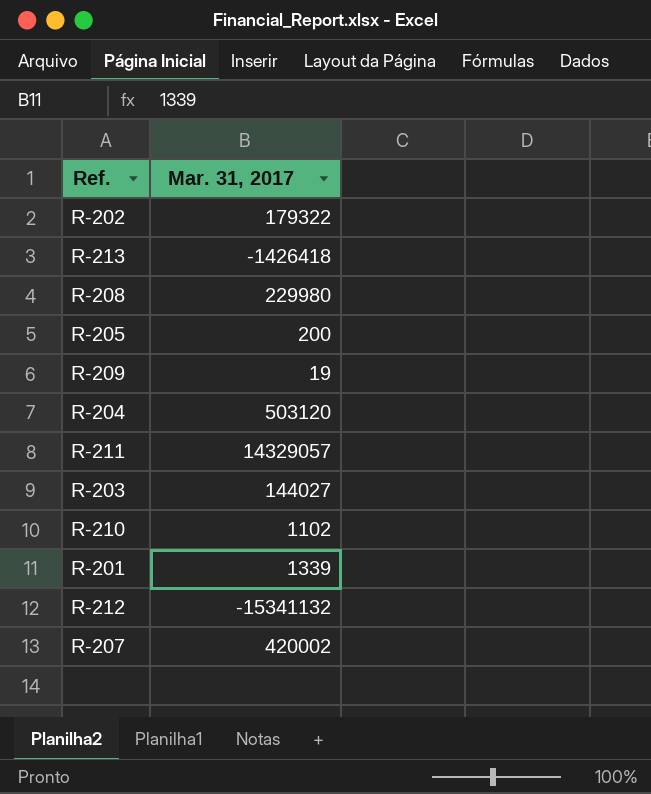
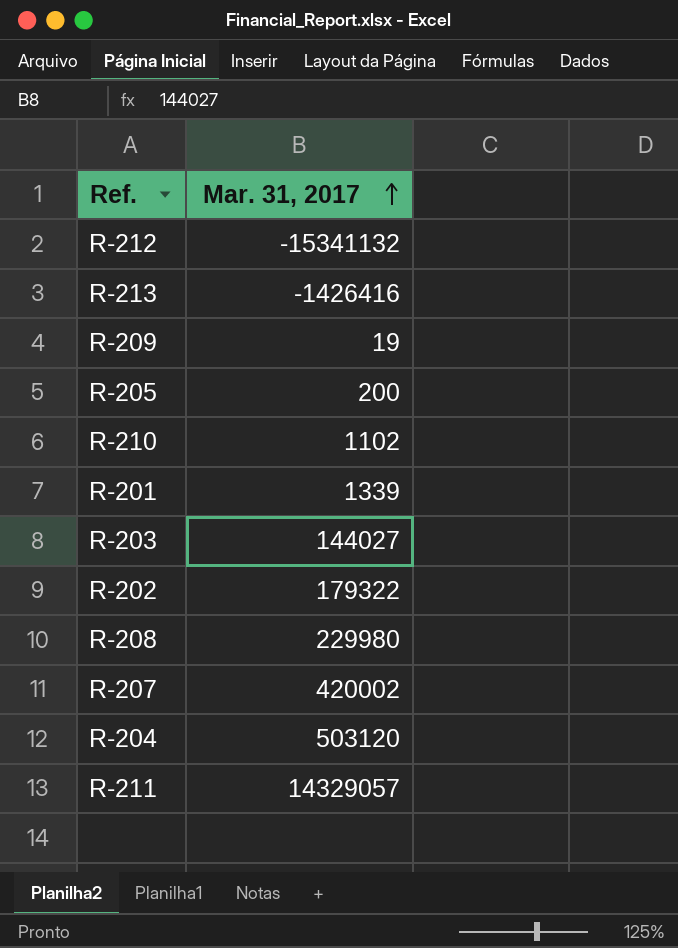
row order: none -> Mar. 31, 2017 ascending
R-213 | Mar. 31, 2017: -1426418 -> -1426416

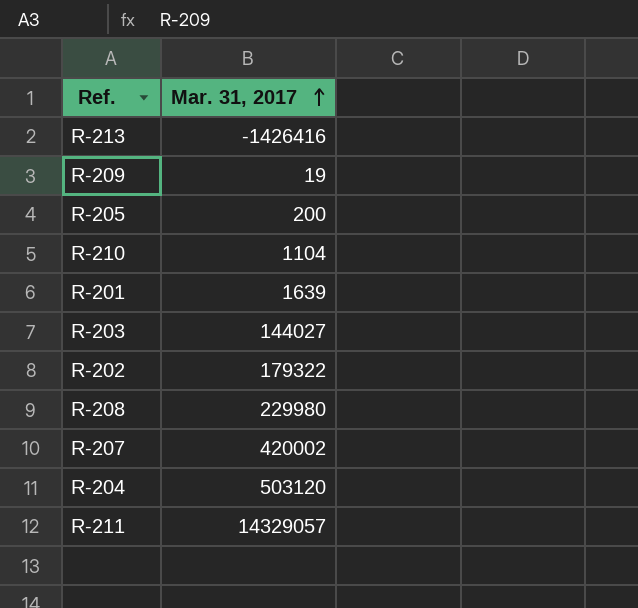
row R-212: -15341132 -> none
R-210 | Mar. 31, 2017: 1102 -> 1104
R-201 | Mar. 31, 2017: 1339 -> 1639

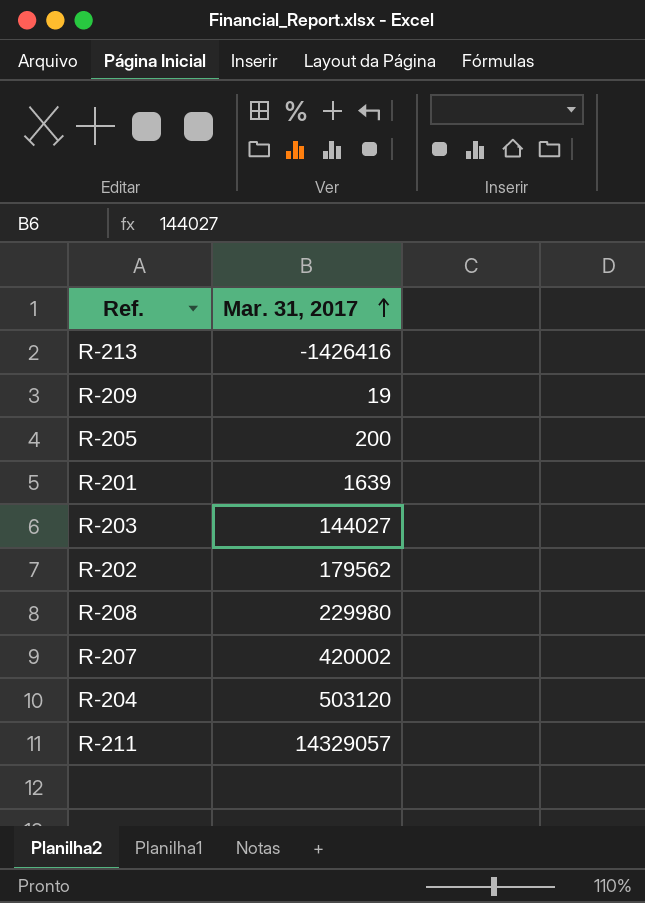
row R-210: 1104 -> none
R-202 | Mar. 31, 2017: 179322 -> 179562

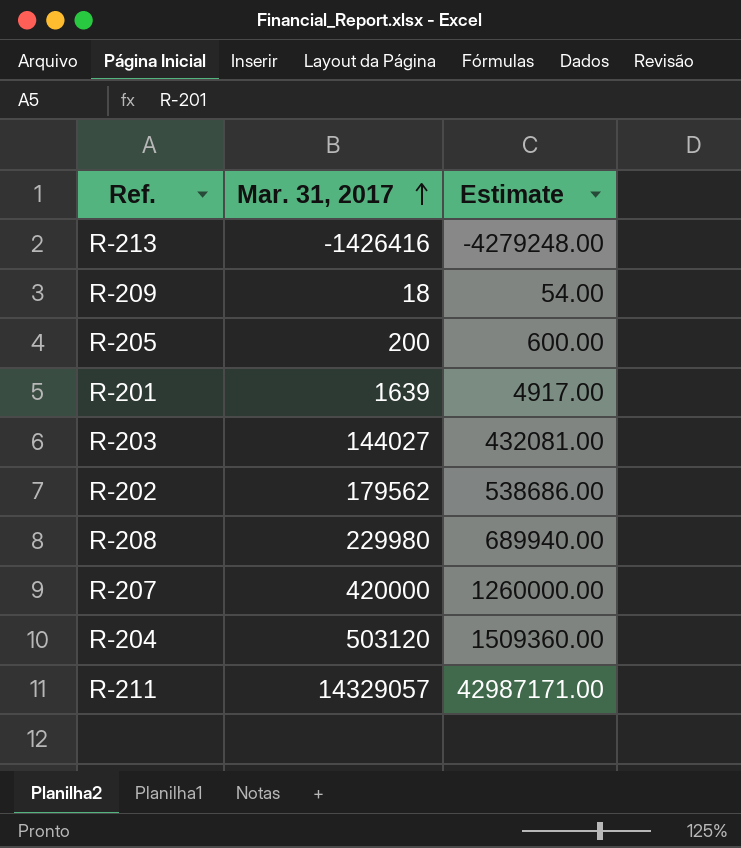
column Estimate | formula: none -> [Mar. 31, 2017] * 3
R-209 | Mar. 31, 2017: 19 -> 18
R-207 | Mar. 31, 2017: 420002 -> 420000

